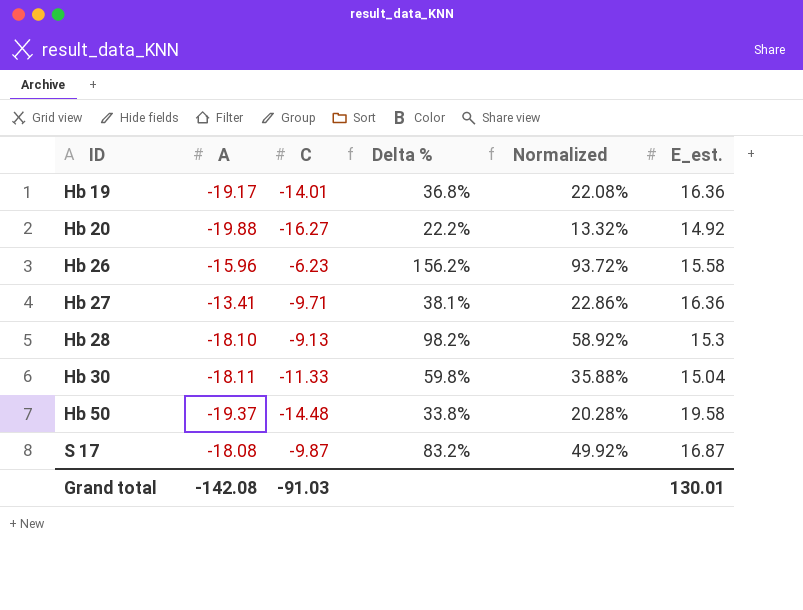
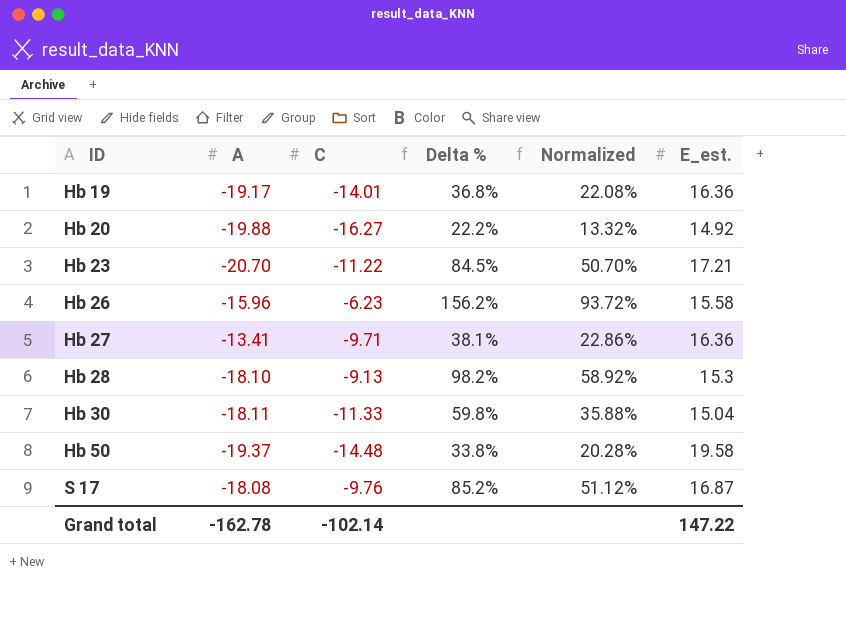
row Hb 23: none -> -20.70 | -11.22 | 84.5% | 50.70% | 17.21
S 17 | C: -9.87 -> -9.76
S 17 | Delta %: 83.2% -> 85.2%
S 17 | Normalized: 49.92% -> 51.12%
Grand total | A: -142.08 -> -162.78
Grand total | C: -91.03 -> -102.14
Grand total | E_est.: 130.01 -> 147.22

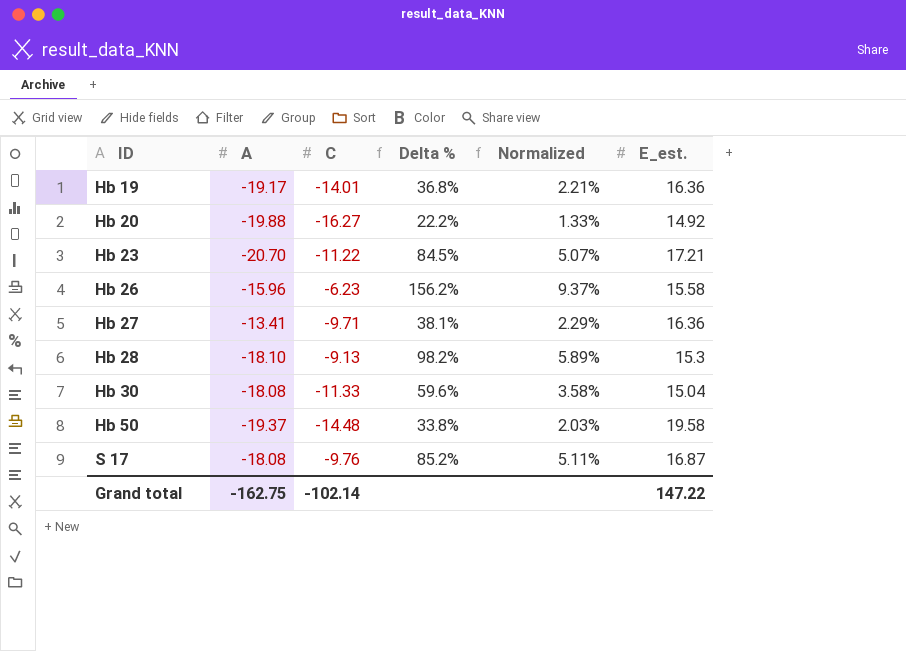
column Normalized | formula: [Delta %] * 0.6 -> [Delta %] * 0.06
Hb 30 | A: -18.11 -> -18.08
Hb 30 | Delta %: 59.8% -> 59.6%
Grand total | A: -162.78 -> -162.75

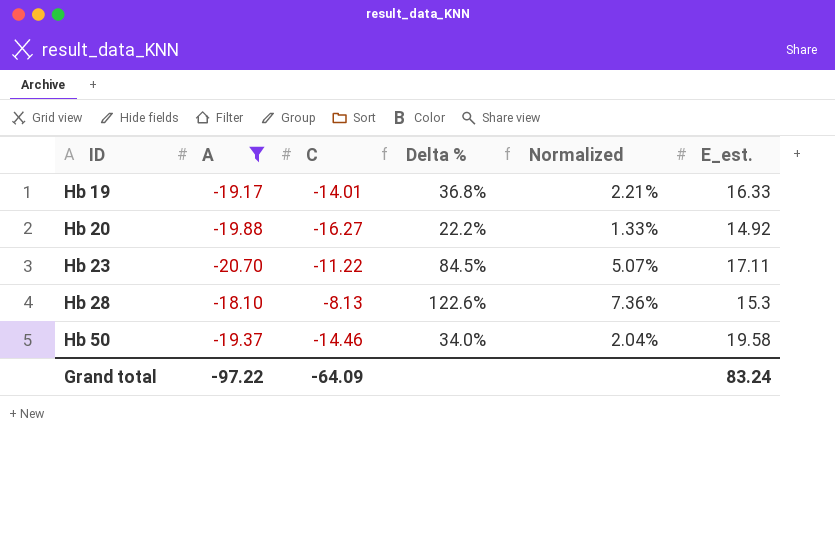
filter: none -> A <= -18.10
Hb 19 | E_est.: 16.36 -> 16.33
Hb 23 | E_est.: 17.21 -> 17.11
Hb 28 | C: -9.13 -> -8.13
Hb 28 | Delta %: 98.2% -> 122.6%
Hb 28 | Normalized: 5.89% -> 7.36%
Hb 50 | C: -14.48 -> -14.46
Hb 50 | Delta %: 33.8% -> 34.0%
Hb 50 | Normalized: 2.03% -> 2.04%
Grand total | A: -162.75 -> -97.22
Grand total | C: -102.14 -> -64.09
Grand total | E_est.: 147.22 -> 83.24

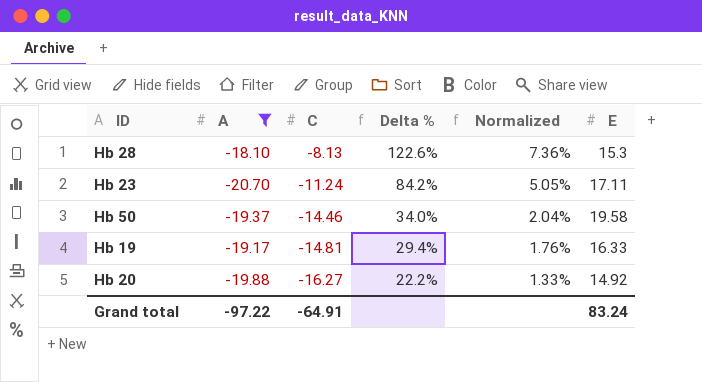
row order: ID ascending -> C descending
column name: E_est. -> E
Hb 23 | C: -11.22 -> -11.24
Hb 23 | Delta %: 84.5% -> 84.2%
Hb 23 | Normalized: 5.07% -> 5.05%
Hb 19 | C: -14.01 -> -14.81
Hb 19 | Delta %: 36.8% -> 29.4%
Hb 19 | Normalized: 2.21% -> 1.76%
Grand total | C: -64.09 -> -64.91

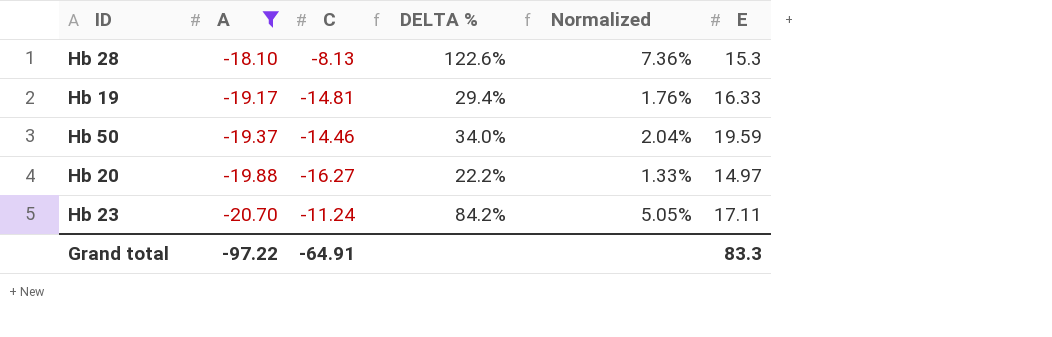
row order: C descending -> A descending
column name: Delta % -> DELTA %
Hb 50 | E: 19.58 -> 19.59
Hb 20 | E: 14.92 -> 14.97
Grand total | E: 83.24 -> 83.3

